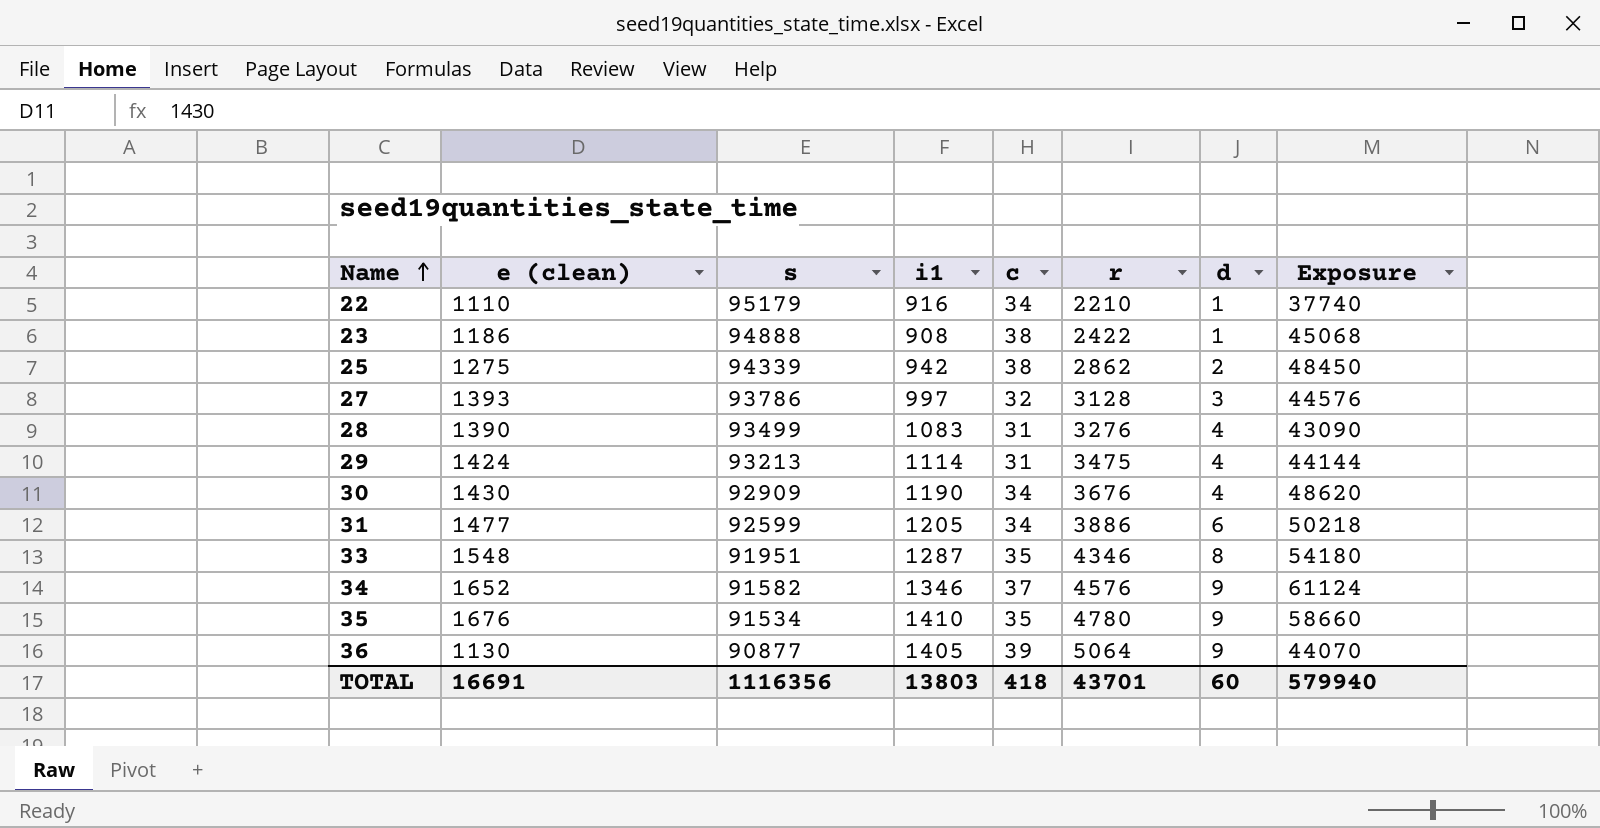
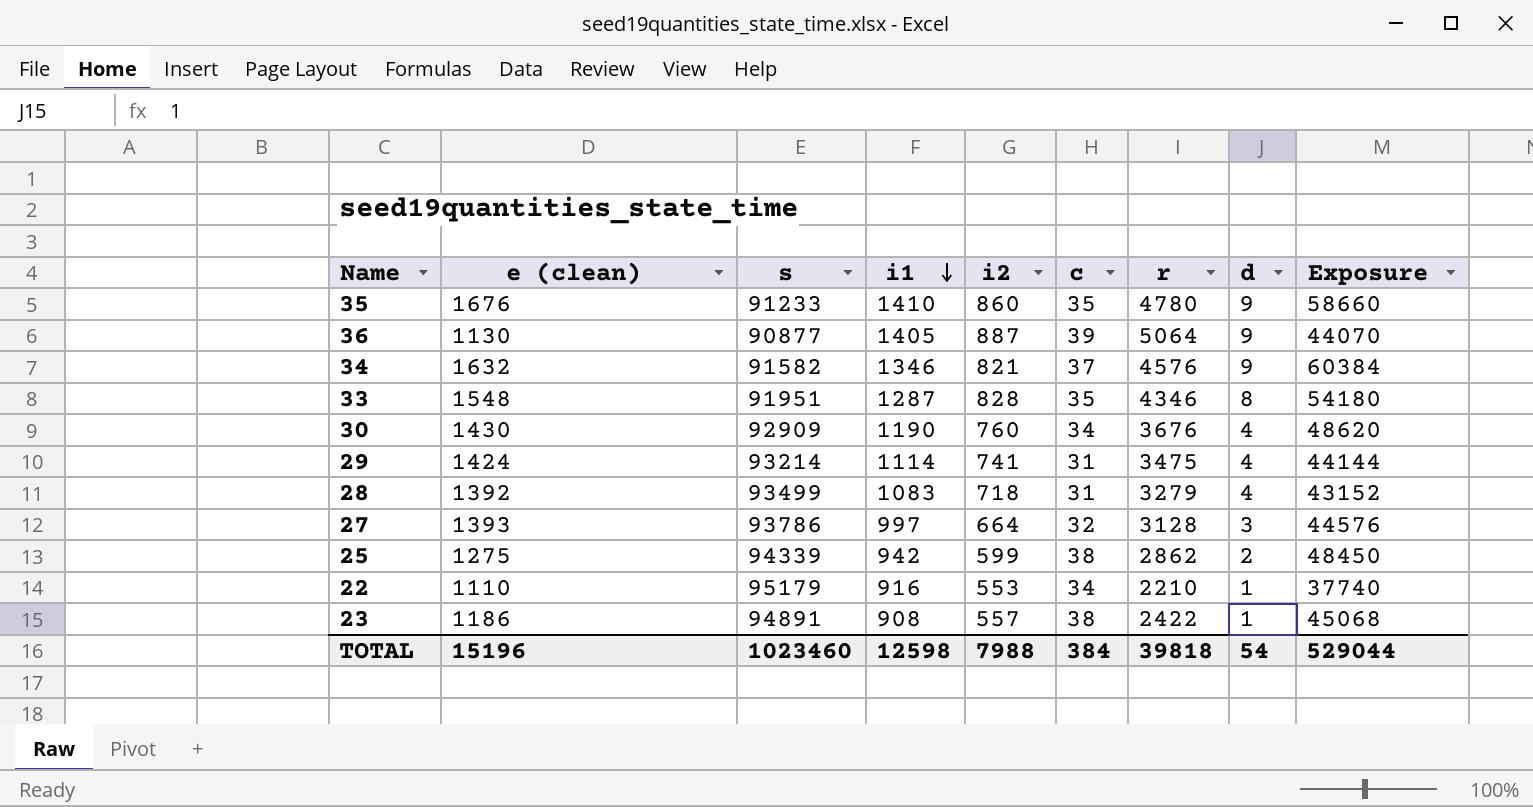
row order: Name ascending -> i1 descending
column i2 | position: none -> 5
row 31: 1477 | 92599 | 1205 | 34 | 3886 | 6 | 50218 -> none
35 | s: 91534 -> 91233
34 | e (clean): 1652 -> 1632
34 | Exposure: 61124 -> 60384
29 | s: 93213 -> 93214
28 | e (clean): 1390 -> 1392
28 | r: 3276 -> 3279
28 | Exposure: 43090 -> 43152
23 | s: 94888 -> 94891
TOTAL | e (clean): 16691 -> 15196
TOTAL | s: 1116356 -> 1023460
TOTAL | i1: 13803 -> 12598
TOTAL | c: 418 -> 384
TOTAL | r: 43701 -> 39818
TOTAL | d: 60 -> 54
TOTAL | Exposure: 579940 -> 529044

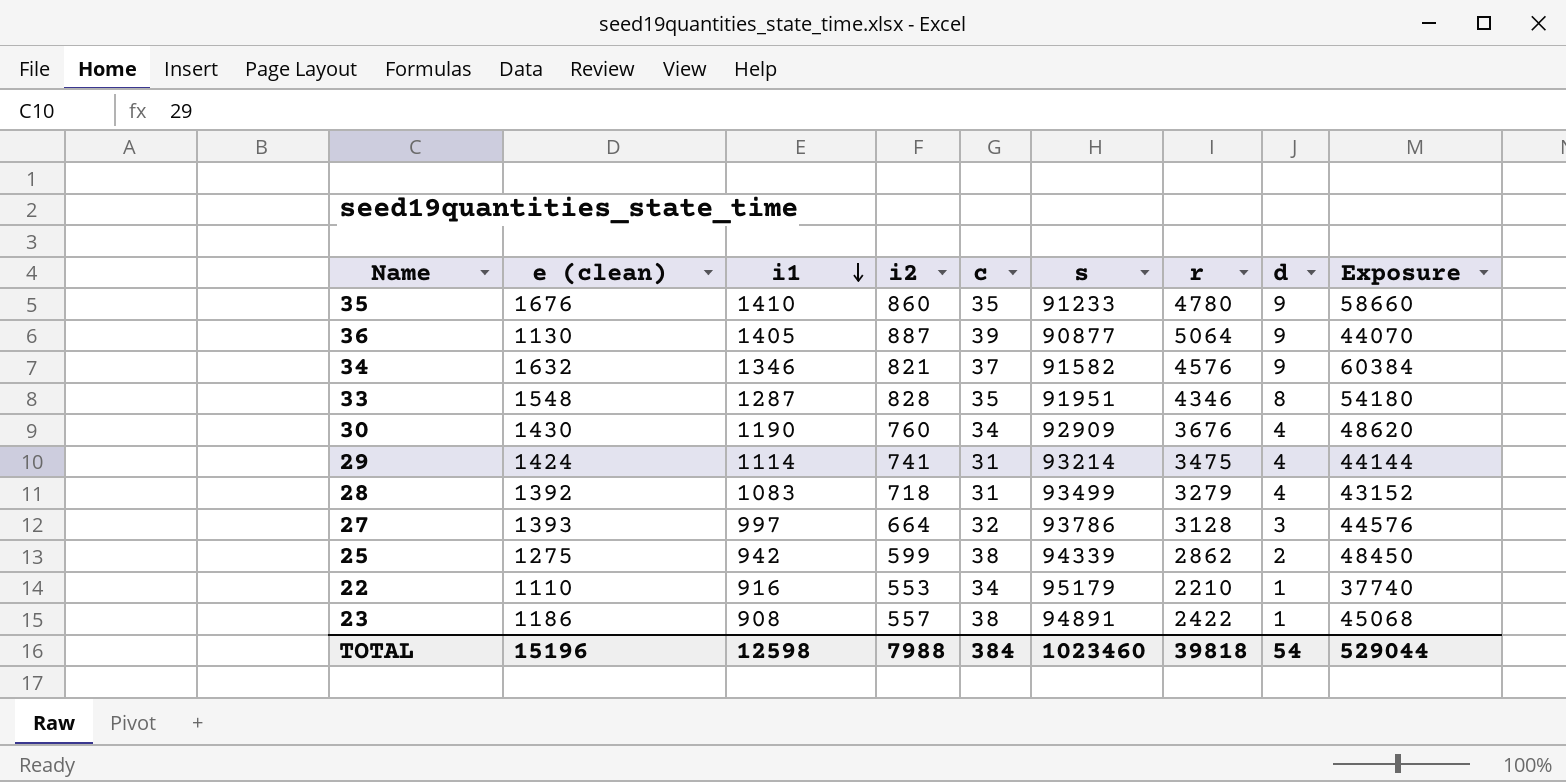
column s | position: 3 -> 6

